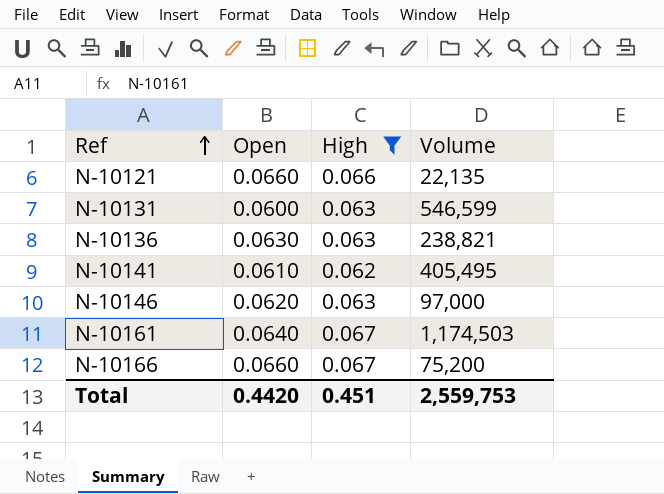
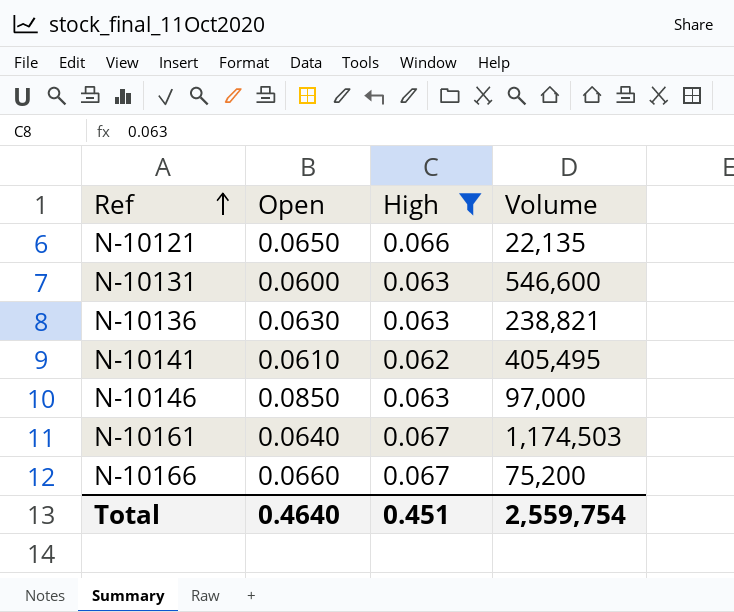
N-10121 | Open: 0.0660 -> 0.0650
N-10131 | Volume: 546,599 -> 546,600
N-10146 | Open: 0.0620 -> 0.0850
Total | Open: 0.4420 -> 0.4640
Total | Volume: 2,559,753 -> 2,559,754

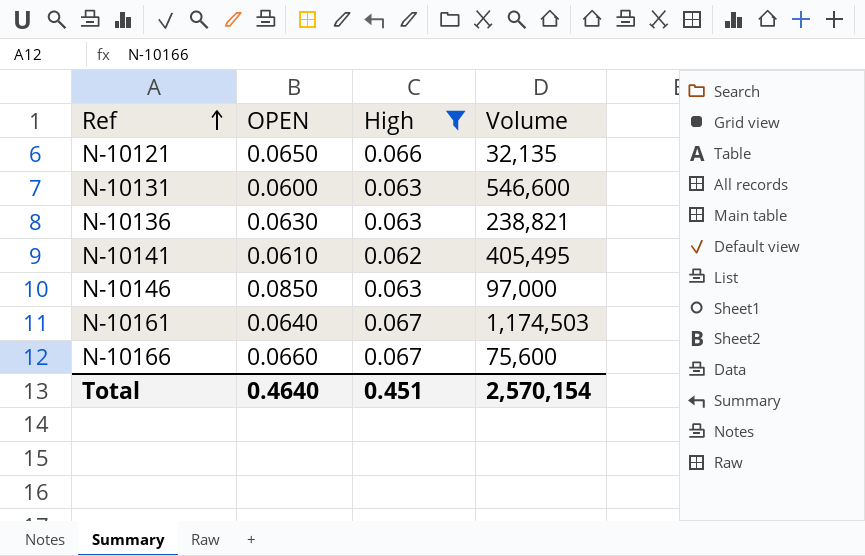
column name: Open -> OPEN
N-10121 | Volume: 22,135 -> 32,135
N-10166 | Volume: 75,200 -> 75,600
Total | Volume: 2,559,754 -> 2,570,154

